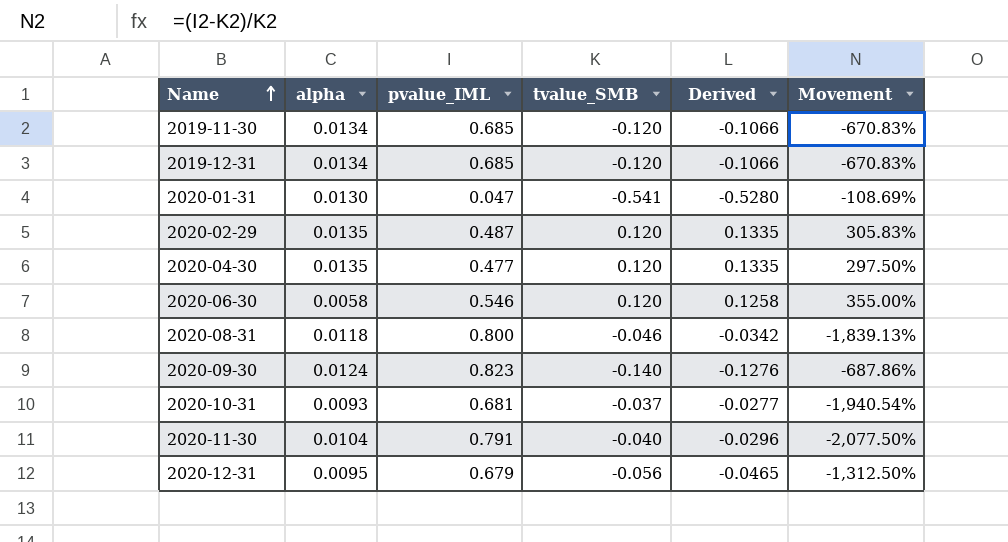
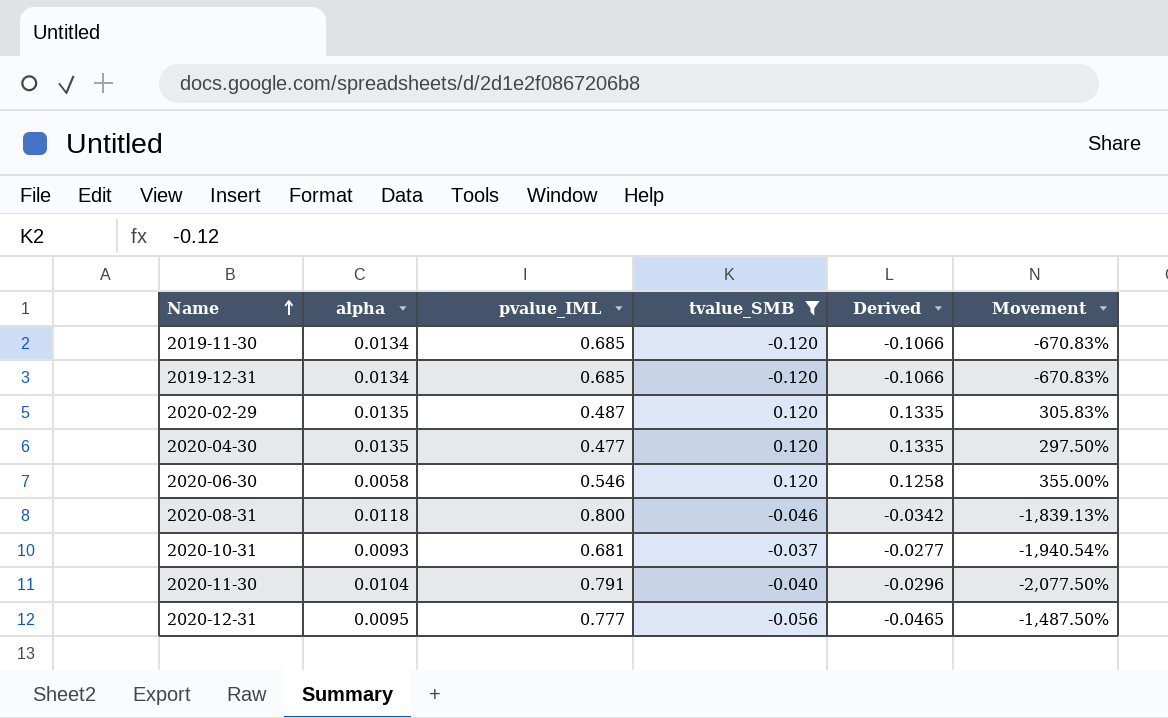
filter: none -> tvalue_SMB >= -0.120
2020-12-31 | pvalue_IML: 0.679 -> 0.777
2020-12-31 | Movement: -1,312.50% -> -1,487.50%

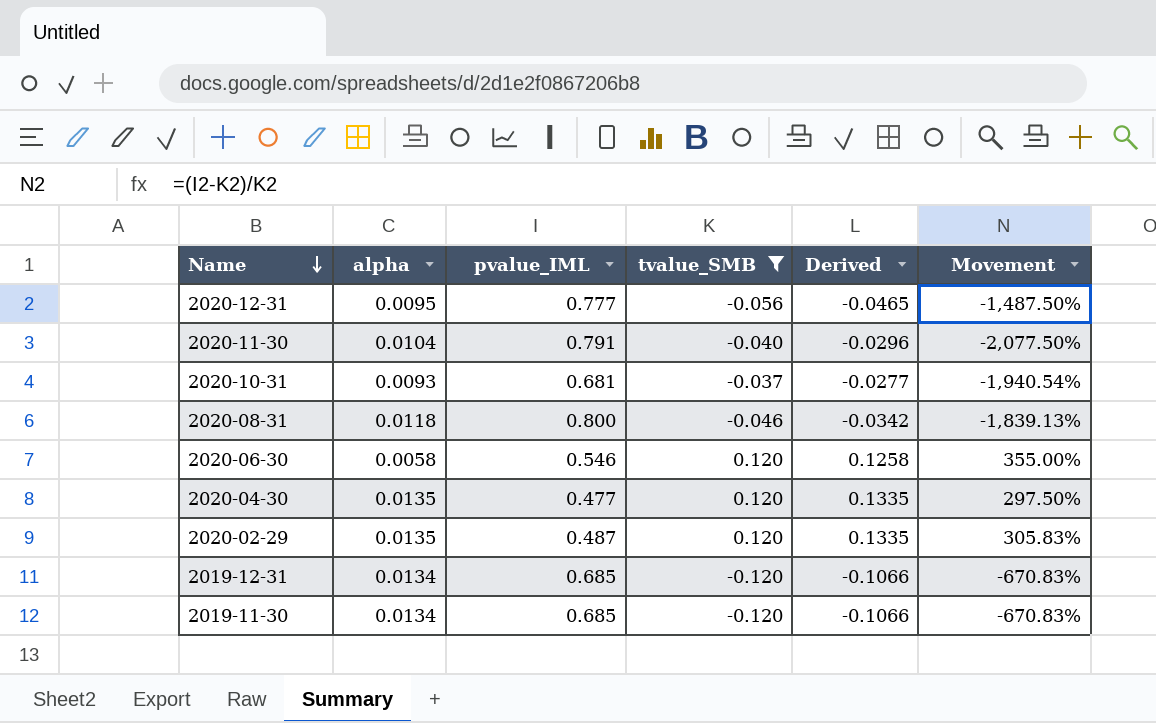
row order: Name ascending -> Name descending

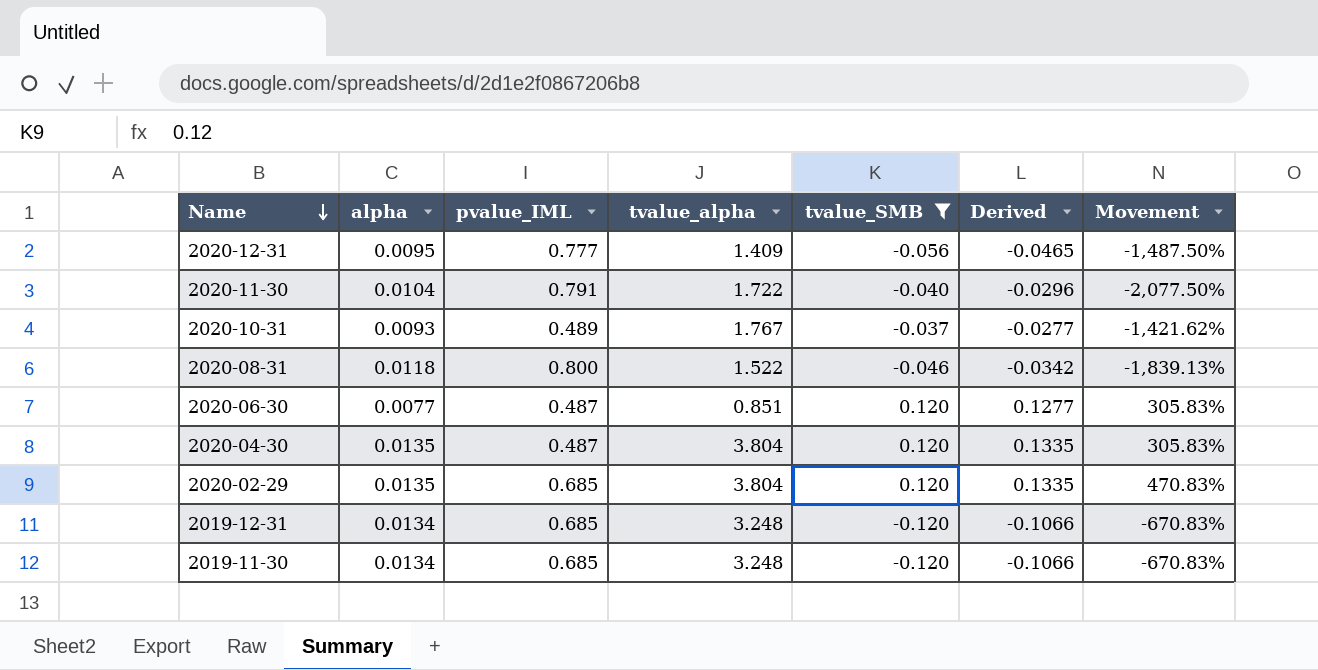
column tvalue_alpha | position: none -> 4
2020-10-31 | pvalue_IML: 0.681 -> 0.489
2020-10-31 | Movement: -1,940.54% -> -1,421.62%
2020-06-30 | alpha: 0.0058 -> 0.0077
2020-06-30 | pvalue_IML: 0.546 -> 0.487
2020-06-30 | Derived: 0.1258 -> 0.1277
2020-06-30 | Movement: 355.00% -> 305.83%
2020-04-30 | pvalue_IML: 0.477 -> 0.487
2020-04-30 | Movement: 297.50% -> 305.83%
2020-02-29 | pvalue_IML: 0.487 -> 0.685
2020-02-29 | Movement: 305.83% -> 470.83%

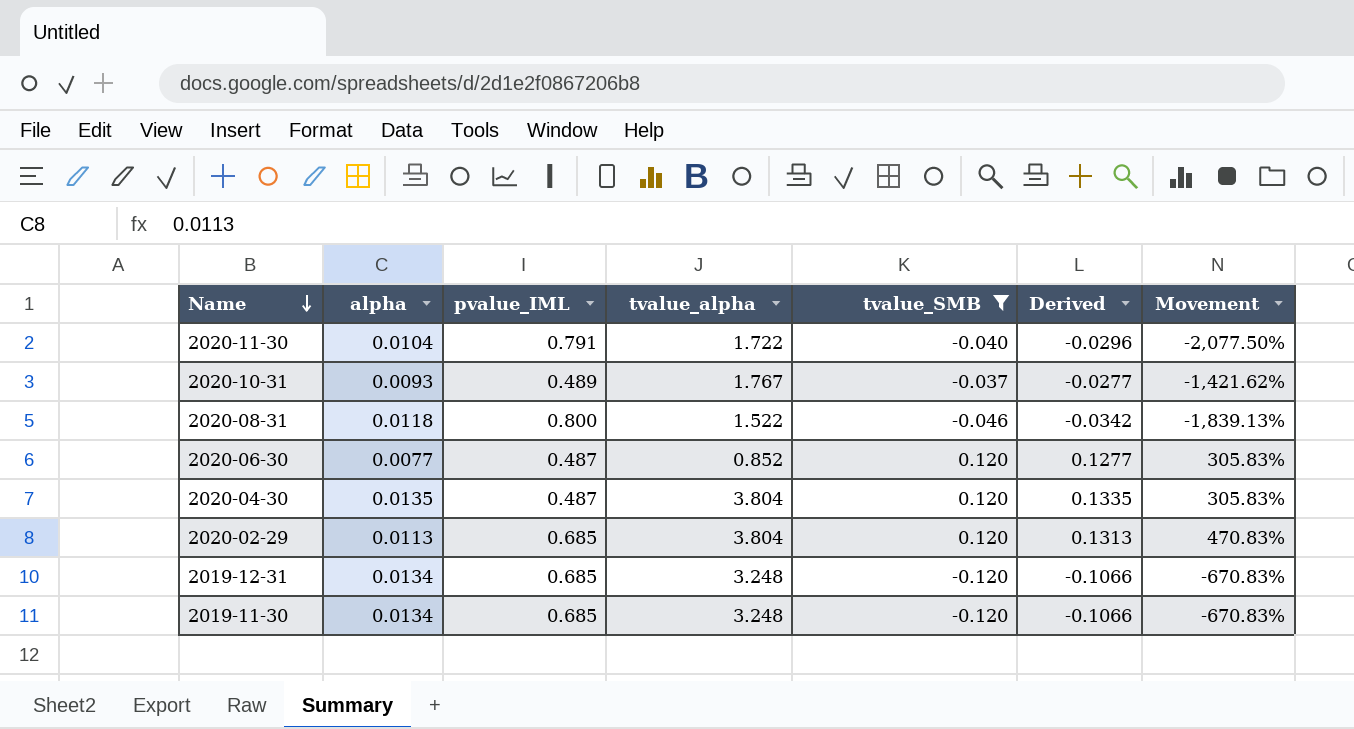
row 2020-12-31: 0.0095 | 0.777 | 1.409 | -0.056 | -0.0465 | -1,487.50% -> none
2020-06-30 | tvalue_alpha: 0.851 -> 0.852
2020-02-29 | alpha: 0.0135 -> 0.0113
2020-02-29 | Derived: 0.1335 -> 0.1313

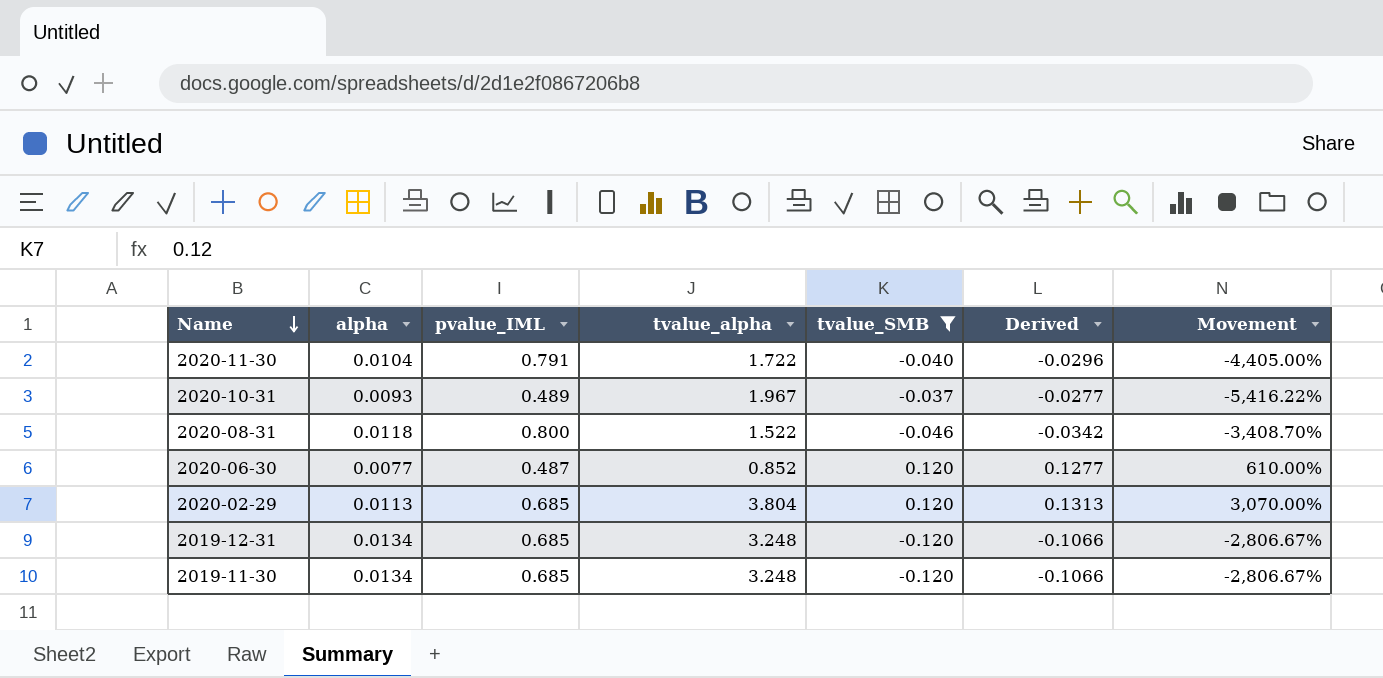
column Movement | formula: ([pvalue_IML] - [tvalue_SMB]) / [tvalue_SMB] -> ([tvalue_alpha] - [tvalue_SMB]) / [tvalue_SMB]
row 2020-04-30: 0.0135 | 0.487 | 3.804 | 0.120 | 0.1335 | 305.83% -> none
2020-10-31 | tvalue_alpha: 1.767 -> 1.967

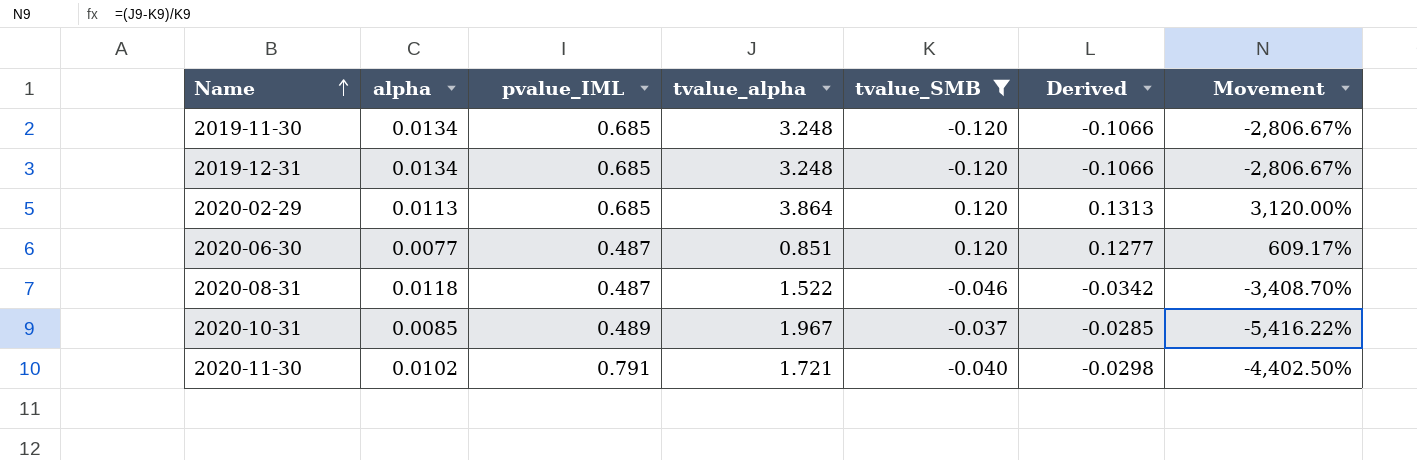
row order: Name descending -> Name ascending
2020-02-29 | tvalue_alpha: 3.804 -> 3.864
2020-02-29 | Movement: 3,070.00% -> 3,120.00%
2020-06-30 | tvalue_alpha: 0.852 -> 0.851
2020-06-30 | Movement: 610.00% -> 609.17%
2020-08-31 | pvalue_IML: 0.800 -> 0.487
2020-10-31 | alpha: 0.0093 -> 0.0085
2020-10-31 | Derived: -0.0277 -> -0.0285
2020-11-30 | alpha: 0.0104 -> 0.0102
2020-11-30 | tvalue_alpha: 1.722 -> 1.721
2020-11-30 | Derived: -0.0296 -> -0.0298
2020-11-30 | Movement: -4,405.00% -> -4,402.50%

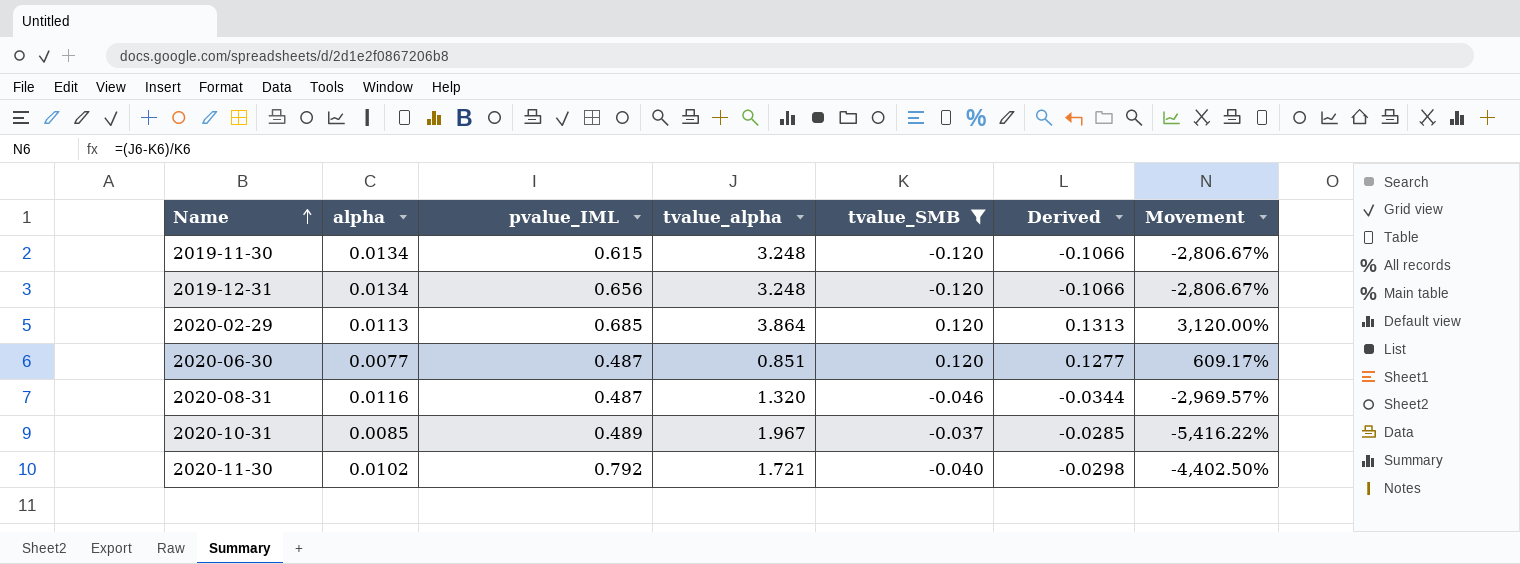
2019-11-30 | pvalue_IML: 0.685 -> 0.615
2019-12-31 | pvalue_IML: 0.685 -> 0.656
2020-08-31 | alpha: 0.0118 -> 0.0116
2020-08-31 | tvalue_alpha: 1.522 -> 1.320
2020-08-31 | Derived: -0.0342 -> -0.0344
2020-08-31 | Movement: -3,408.70% -> -2,969.57%
2020-11-30 | pvalue_IML: 0.791 -> 0.792

